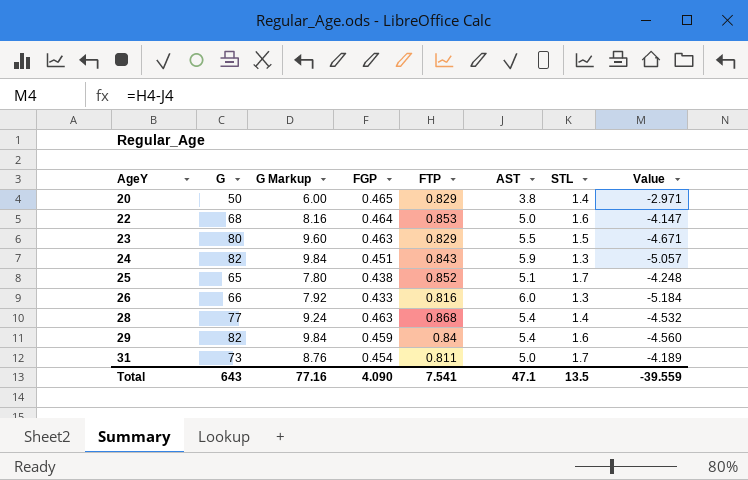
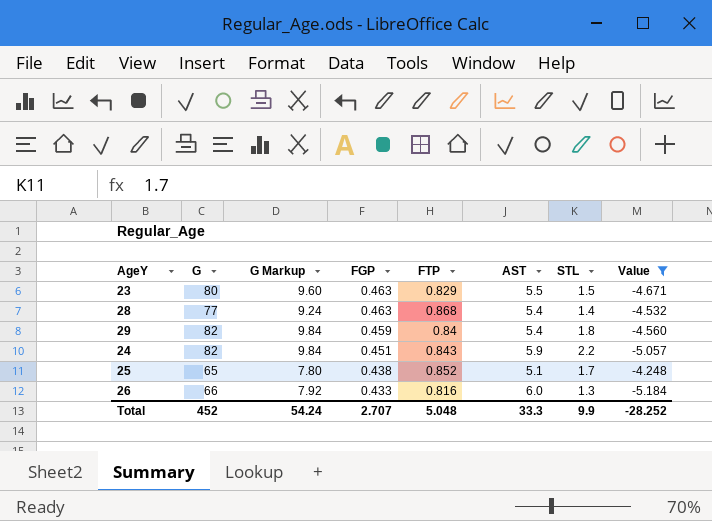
filter: none -> Value <= -4.248
row order: AgeY ascending -> FGP descending
29 | STL: 1.6 -> 1.8
24 | STL: 1.3 -> 2.2
Total | G: 643 -> 452
Total | G Markup: 77.16 -> 54.24
Total | FGP: 4.090 -> 2.707
Total | FTP: 7.541 -> 5.048
Total | AST: 47.1 -> 33.3
Total | STL: 13.5 -> 9.9
Total | Value: -39.559 -> -28.252

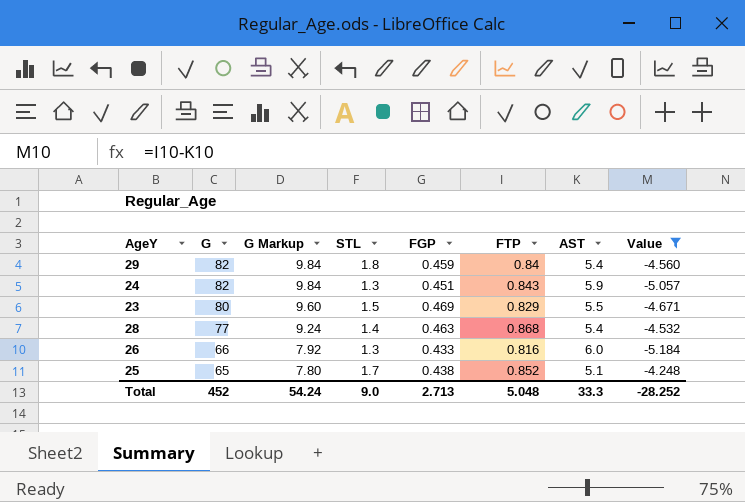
row order: FGP descending -> G descending
column STL | position: 7 -> 4
24 | STL: 2.2 -> 1.3
23 | FGP: 0.463 -> 0.469
Total | STL: 9.9 -> 9.0
Total | FGP: 2.707 -> 2.713

